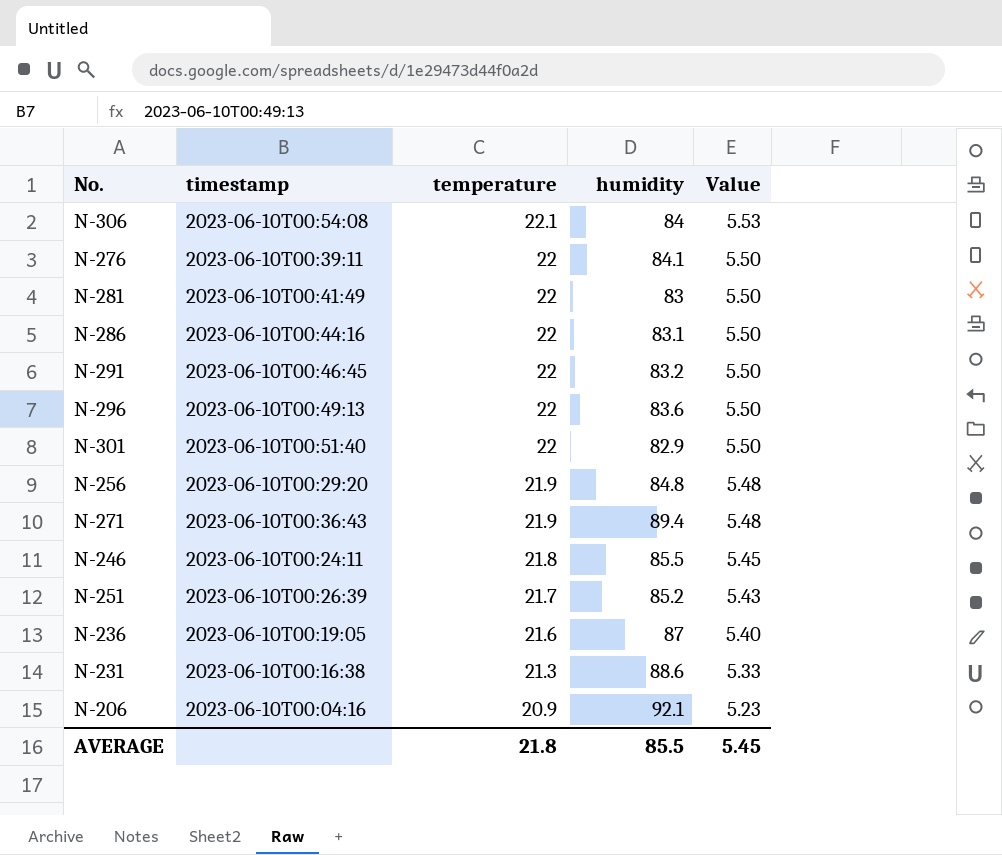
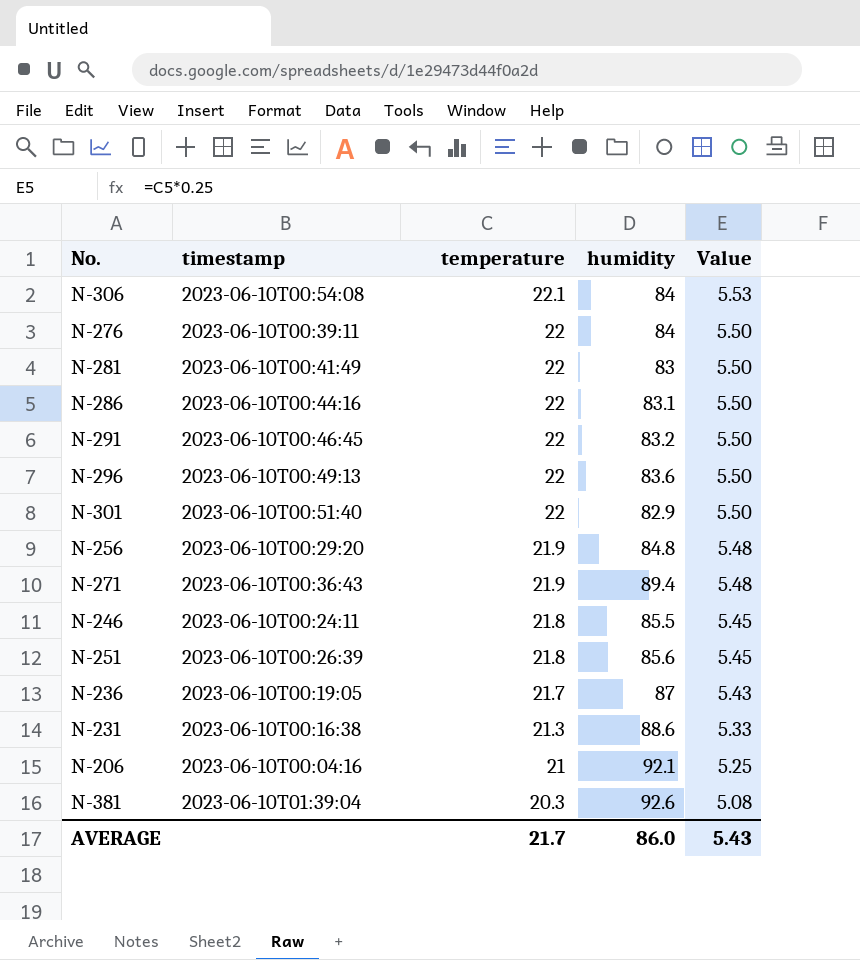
N-276 | humidity: 84.1 -> 84
N-251 | temperature: 21.7 -> 21.8
N-251 | humidity: 85.2 -> 85.6
N-251 | Value: 5.43 -> 5.45
N-236 | temperature: 21.6 -> 21.7
N-236 | Value: 5.40 -> 5.43
N-206 | temperature: 20.9 -> 21
N-206 | Value: 5.23 -> 5.25
row N-381: none -> 2023-06-10T01:39:04 | 20.3 | 92.6 | 5.08
AVERAGE | temperature: 21.8 -> 21.7
AVERAGE | humidity: 85.5 -> 86.0
AVERAGE | Value: 5.45 -> 5.43

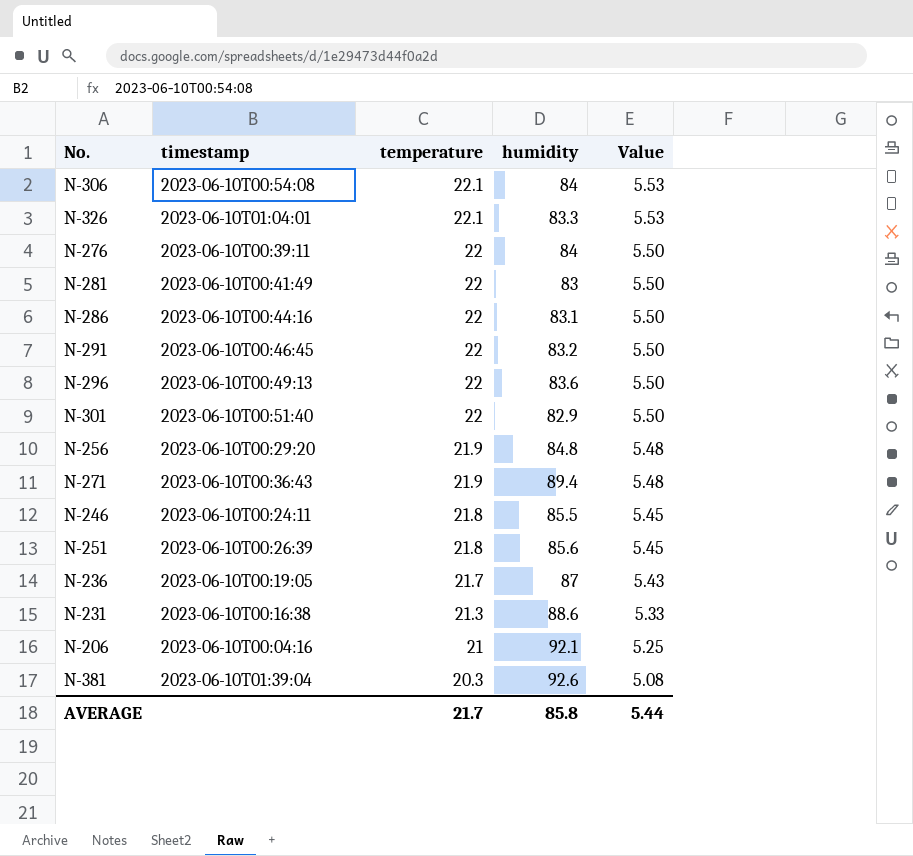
row N-326: none -> 2023-06-10T01:04:01 | 22.1 | 83.3 | 5.53
AVERAGE | humidity: 86.0 -> 85.8
AVERAGE | Value: 5.43 -> 5.44

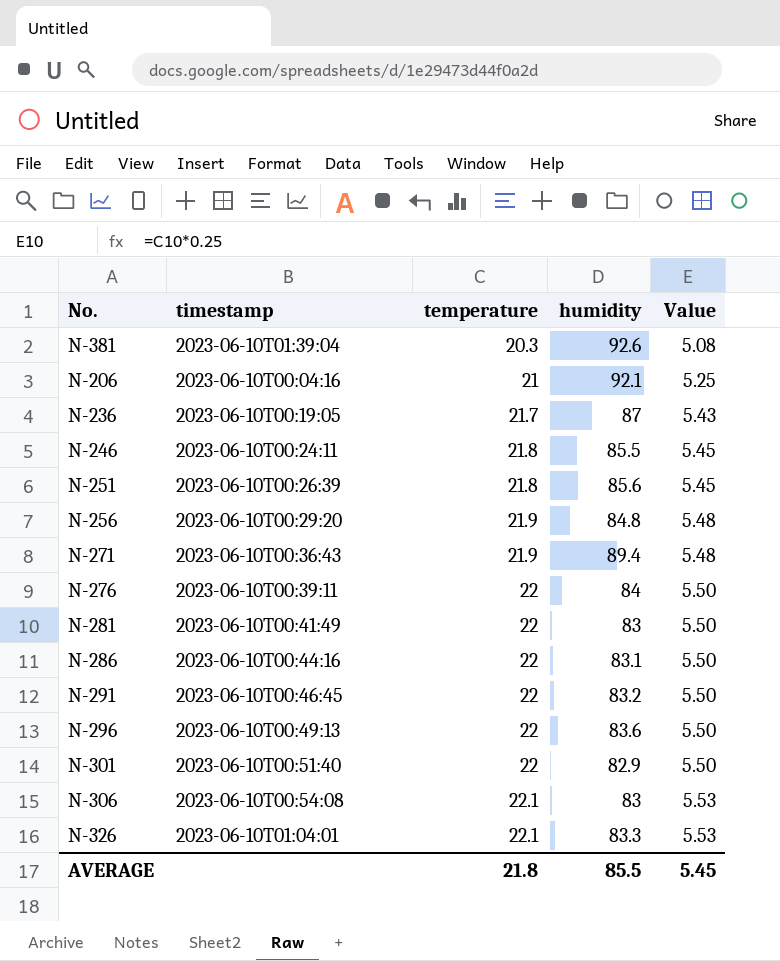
row order: temperature descending -> temperature ascending
row N-231: 2023-06-10T00:16:38 | 21.3 | 88.6 | 5.33 -> none
N-306 | humidity: 84 -> 83
AVERAGE | temperature: 21.7 -> 21.8
AVERAGE | humidity: 85.8 -> 85.5
AVERAGE | Value: 5.44 -> 5.45

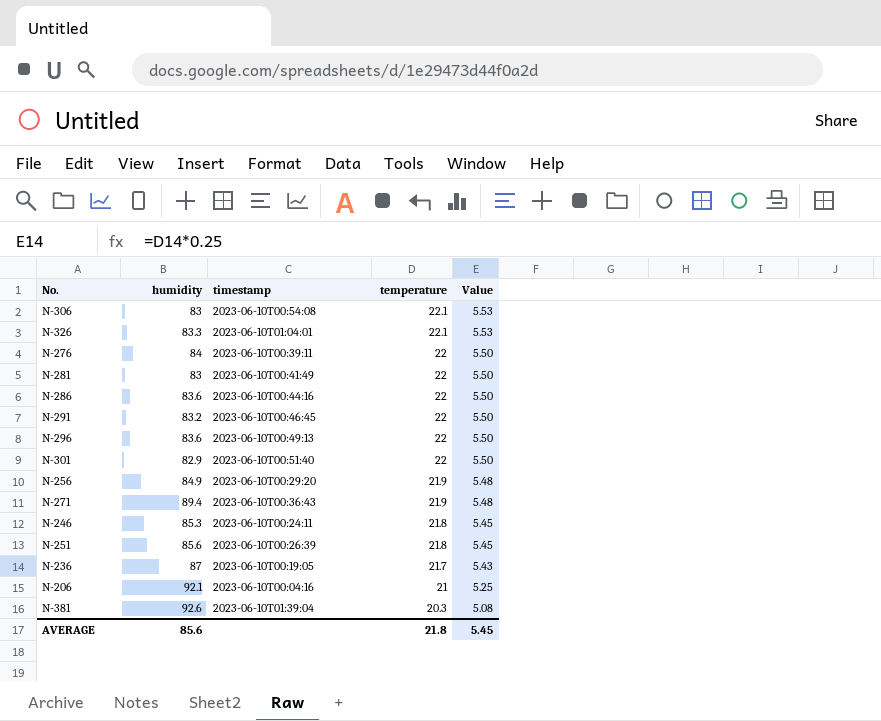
row order: temperature ascending -> temperature descending
column humidity | position: 4 -> 2
N-286 | humidity: 83.1 -> 83.6
N-256 | humidity: 84.8 -> 84.9
N-246 | humidity: 85.5 -> 85.3
AVERAGE | humidity: 85.5 -> 85.6

